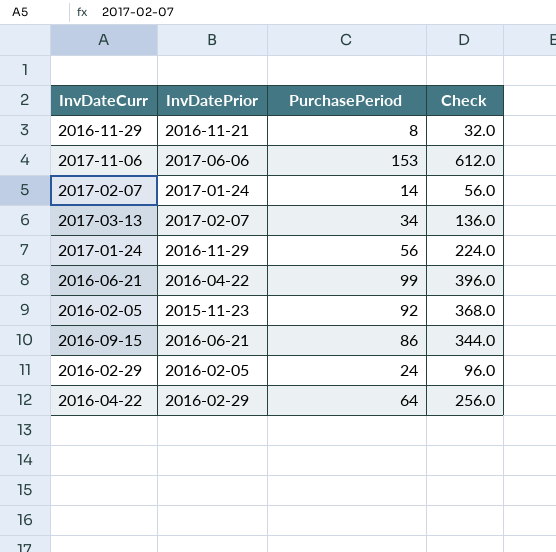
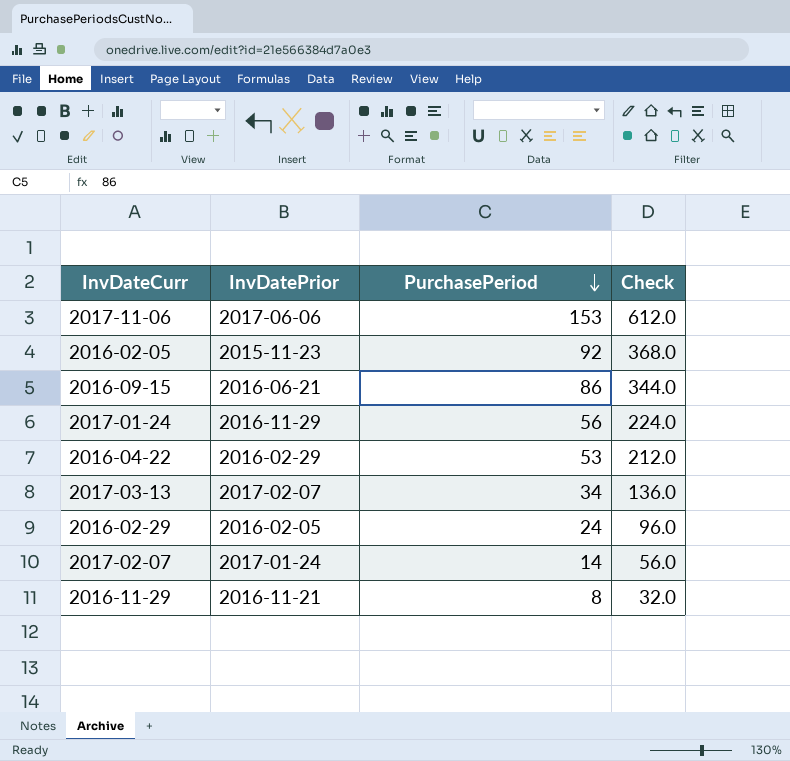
row order: none -> PurchasePeriod descending
row 2016-06-21: 2016-04-22 | 99 | 396.0 -> none
2016-04-22 | PurchasePeriod: 64 -> 53
2016-04-22 | Check: 256.0 -> 212.0

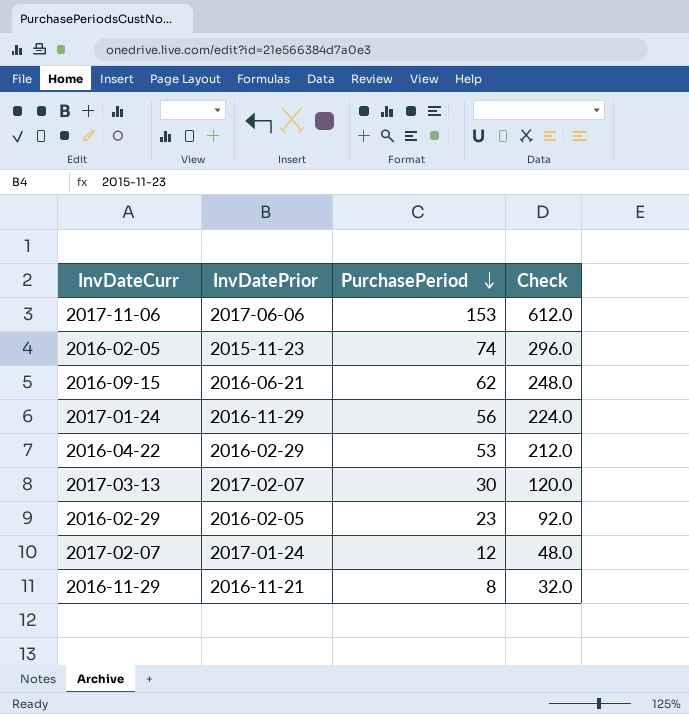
2016-02-05 | PurchasePeriod: 92 -> 74
2016-02-05 | Check: 368.0 -> 296.0
2016-09-15 | PurchasePeriod: 86 -> 62
2016-09-15 | Check: 344.0 -> 248.0
2017-03-13 | PurchasePeriod: 34 -> 30
2017-03-13 | Check: 136.0 -> 120.0
2016-02-29 | PurchasePeriod: 24 -> 23
2016-02-29 | Check: 96.0 -> 92.0
2017-02-07 | PurchasePeriod: 14 -> 12
2017-02-07 | Check: 56.0 -> 48.0

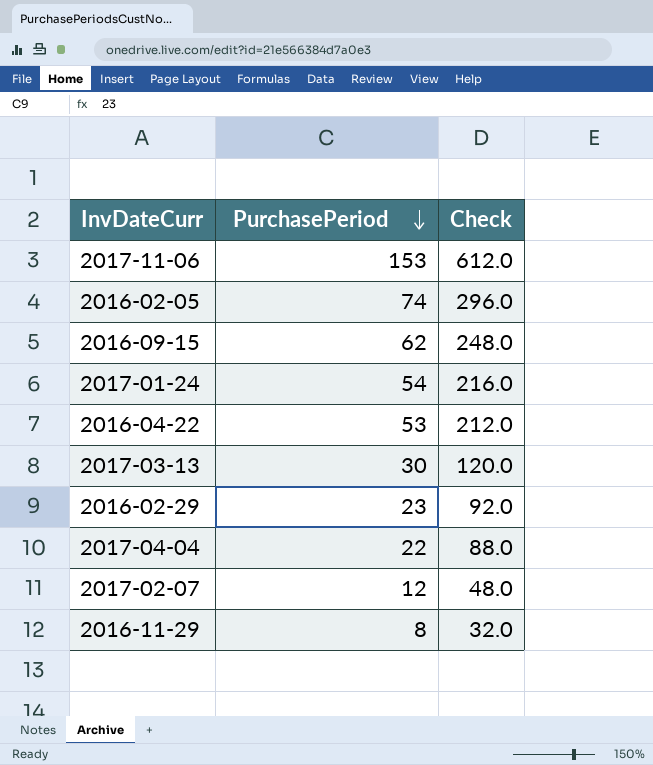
column InvDatePrior | position: 2 -> none
2017-01-24 | PurchasePeriod: 56 -> 54
2017-01-24 | Check: 224.0 -> 216.0
row 2017-04-04: none -> 22 | 88.0

